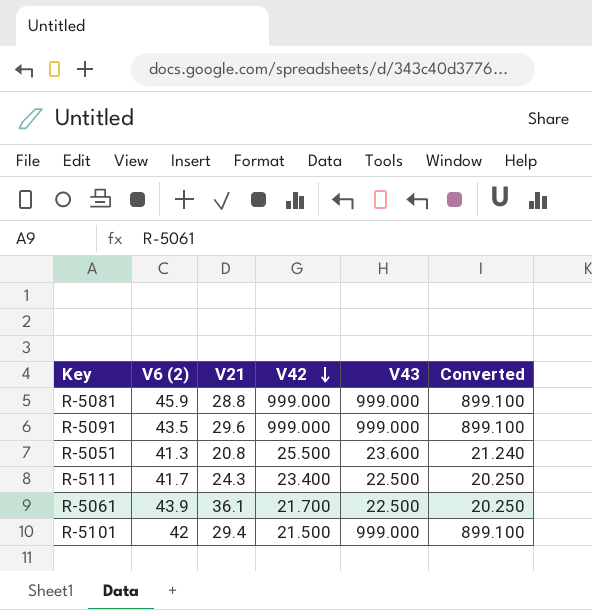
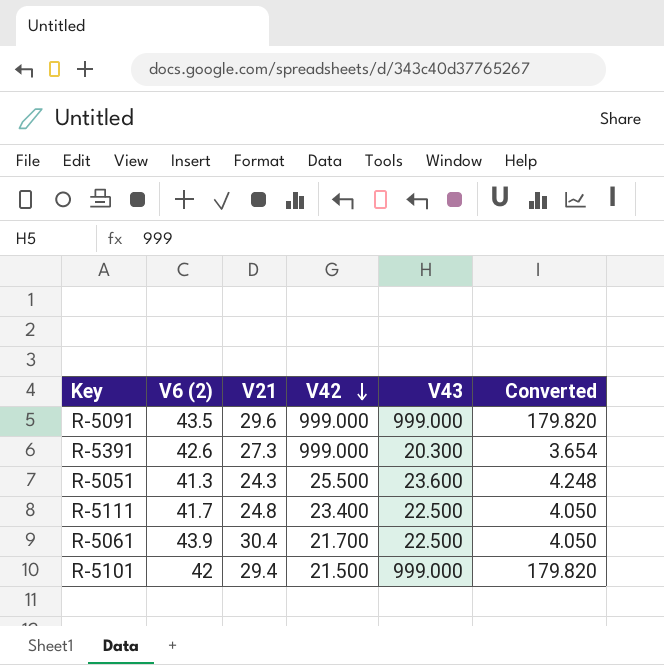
column Converted | formula: [V43] * 0.9 -> [V43] * 0.18
row R-5081: 45.9 | 28.8 | 999.000 | 999.000 | 899.100 -> none
row R-5391: none -> 42.6 | 27.3 | 999.000 | 20.300 | 3.654
R-5051 | V21: 20.8 -> 24.3
R-5111 | V21: 24.3 -> 24.8
R-5061 | V21: 36.1 -> 30.4

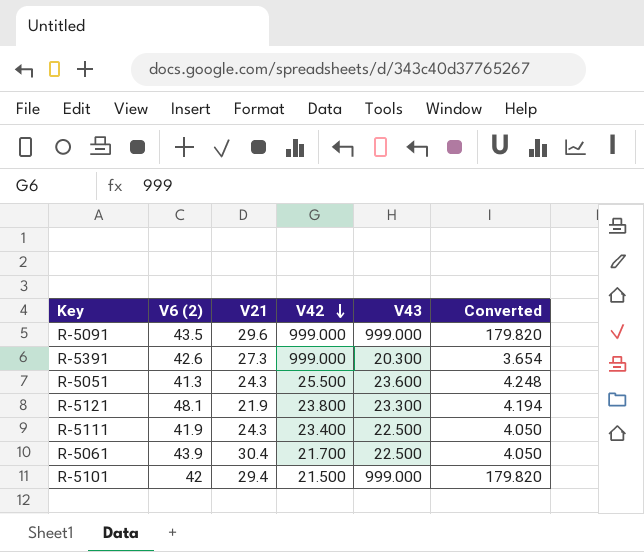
row R-5121: none -> 48.1 | 21.9 | 23.800 | 23.300 | 4.194
R-5111 | V6 (2): 41.7 -> 41.9
R-5111 | V21: 24.8 -> 24.3

